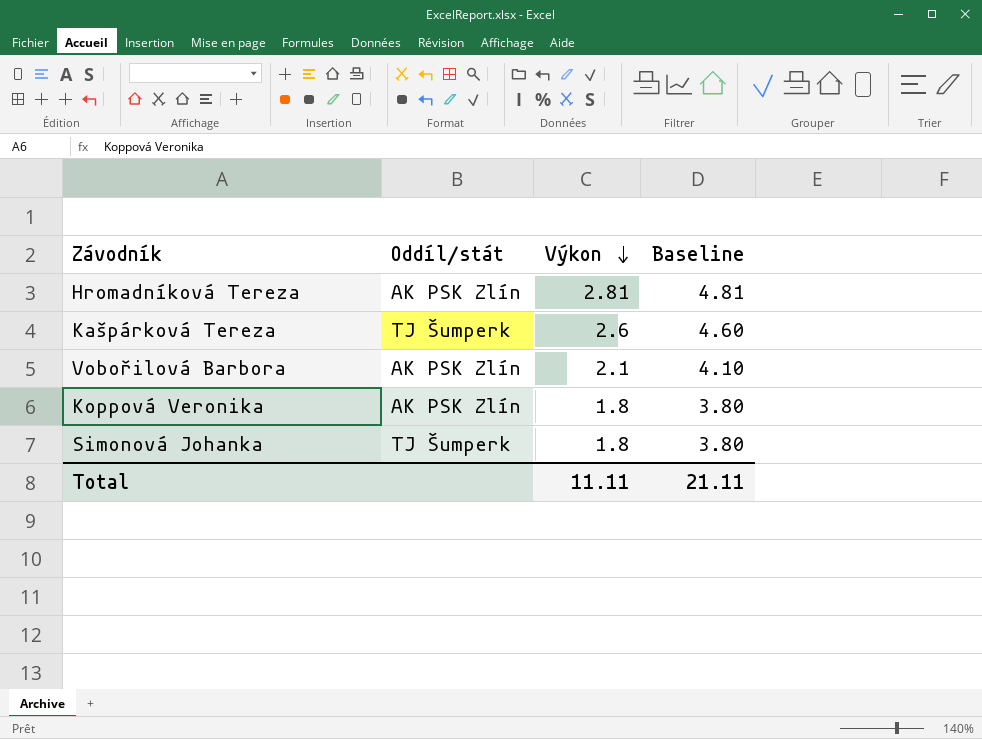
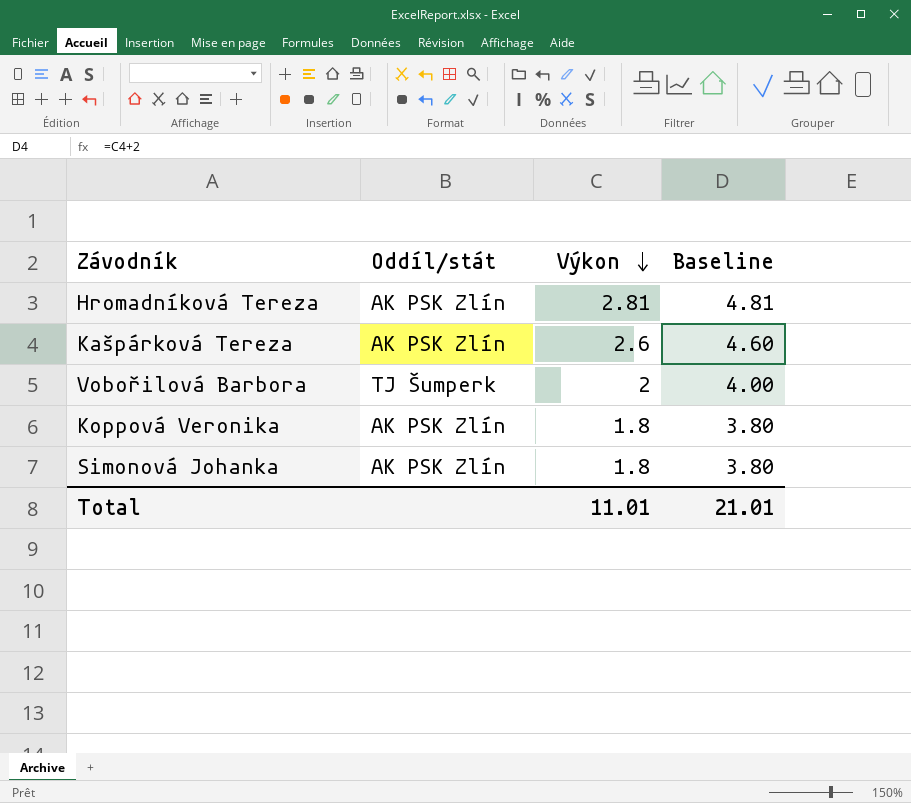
Kašpárková Tereza | Oddíl/stát: TJ Šumperk -> AK PSK Zlín
Vobořilová Barbora | Oddíl/stát: AK PSK Zlín -> TJ Šumperk
Vobořilová Barbora | Výkon: 2.1 -> 2
Vobořilová Barbora | Baseline: 4.10 -> 4.00
Simonová Johanka | Oddíl/stát: TJ Šumperk -> AK PSK Zlín
Total | Výkon: 11.11 -> 11.01
Total | Baseline: 21.11 -> 21.01

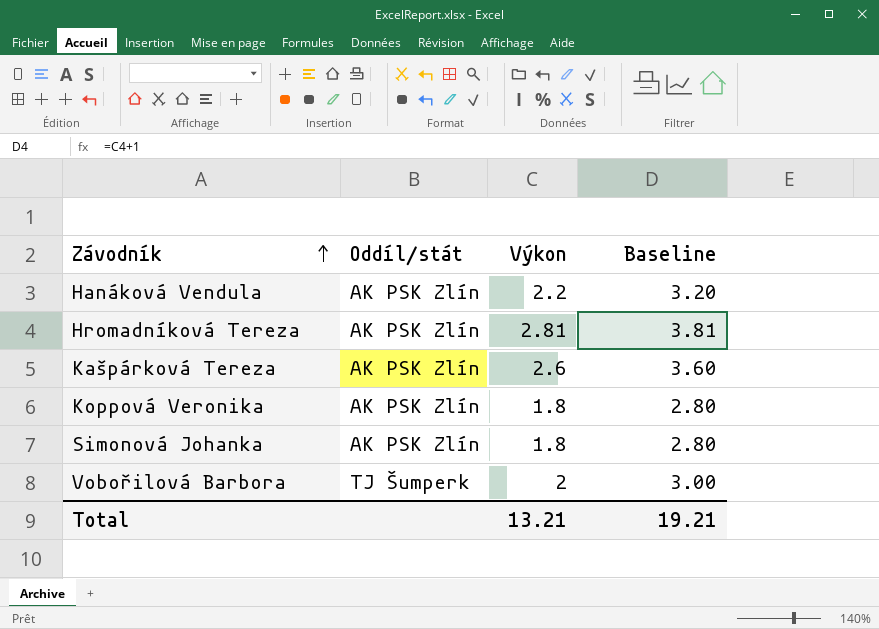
row order: Výkon descending -> Závodník ascending
column Baseline | formula: [Výkon] + 2 -> [Výkon] + 1
row Hanáková Vendula: none -> AK PSK Zlín | 2.2 | 3.20
Total | Výkon: 11.01 -> 13.21
Total | Baseline: 21.01 -> 19.21

